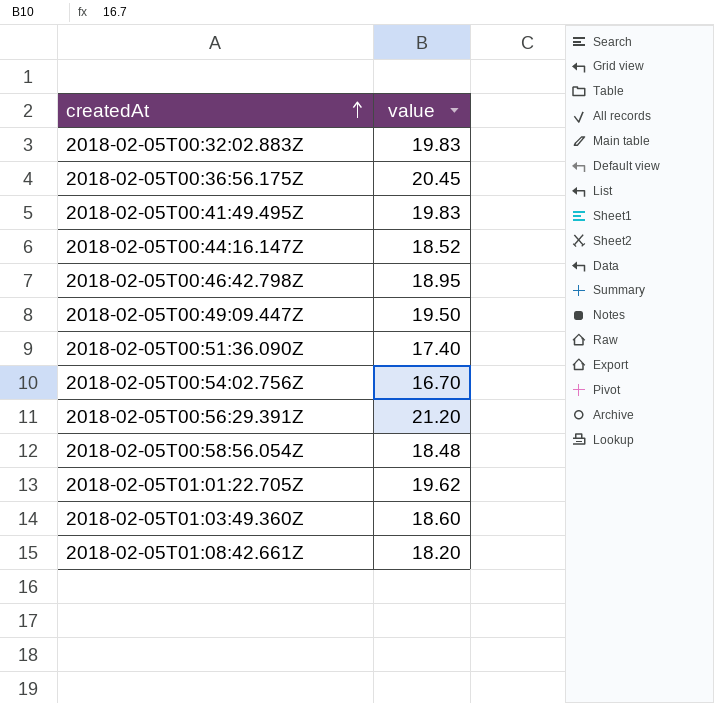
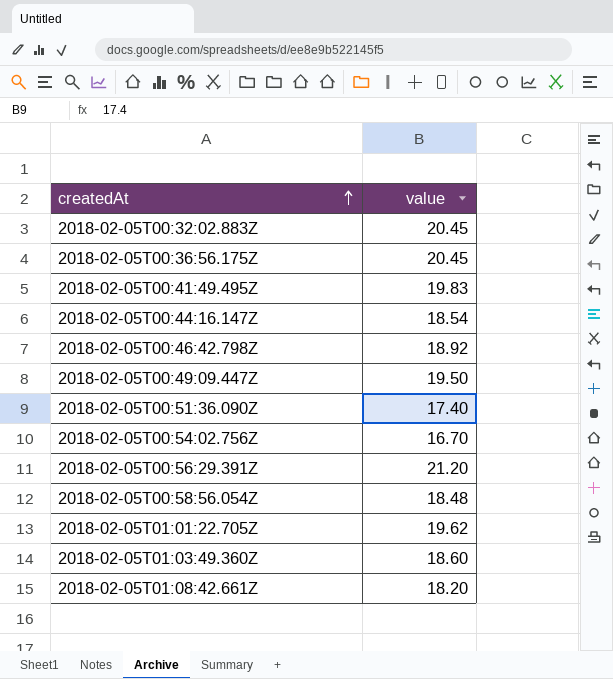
2018-02-05T00:32:02.883Z | value: 19.83 -> 20.45
2018-02-05T00:44:16.147Z | value: 18.52 -> 18.54
2018-02-05T00:46:42.798Z | value: 18.95 -> 18.92

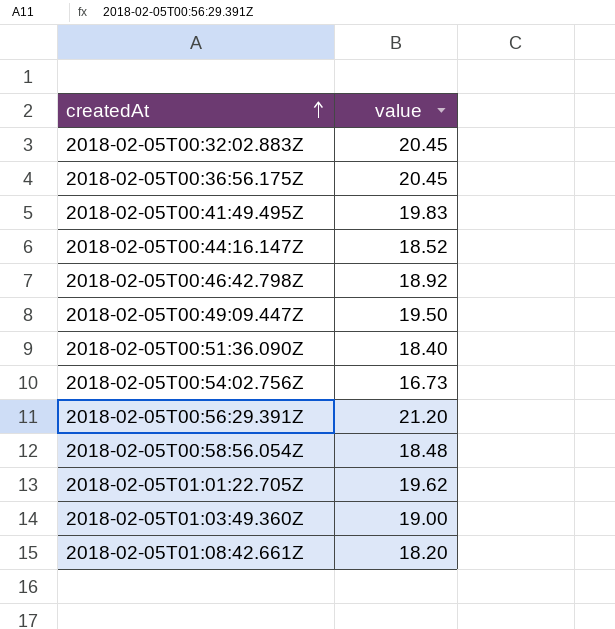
2018-02-05T00:44:16.147Z | value: 18.54 -> 18.52
2018-02-05T00:51:36.090Z | value: 17.40 -> 18.40
2018-02-05T00:54:02.756Z | value: 16.70 -> 16.73
2018-02-05T01:03:49.360Z | value: 18.60 -> 19.00

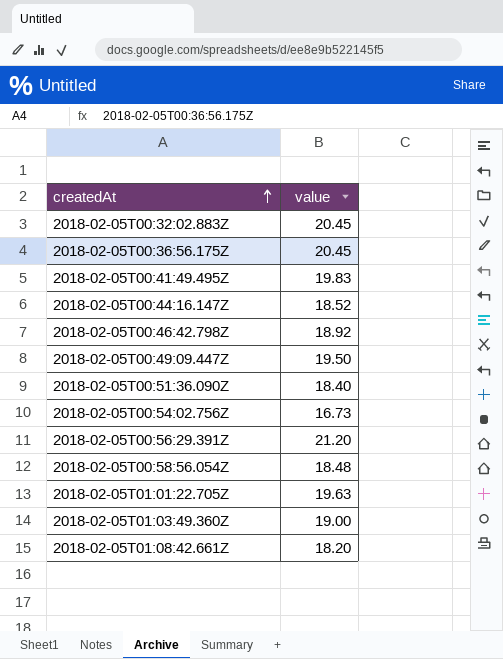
2018-02-05T01:01:22.705Z | value: 19.62 -> 19.63

